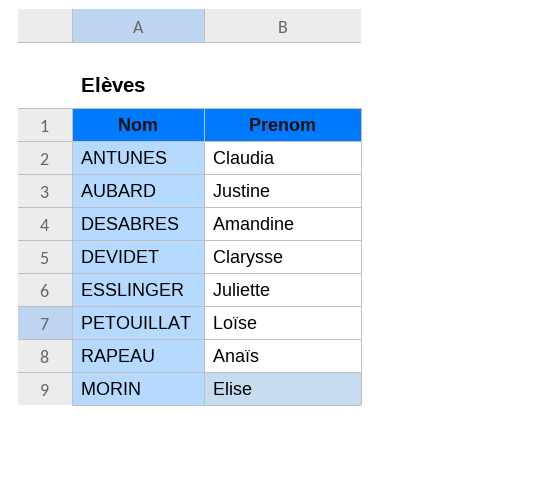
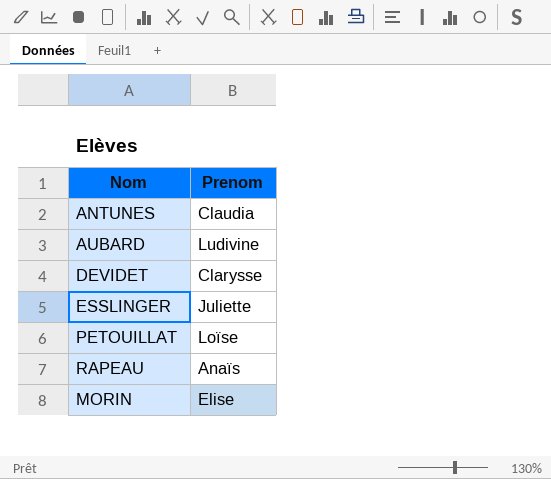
row DESABRES: Amandine -> none
AUBARD | Prenom: Justine -> Ludivine

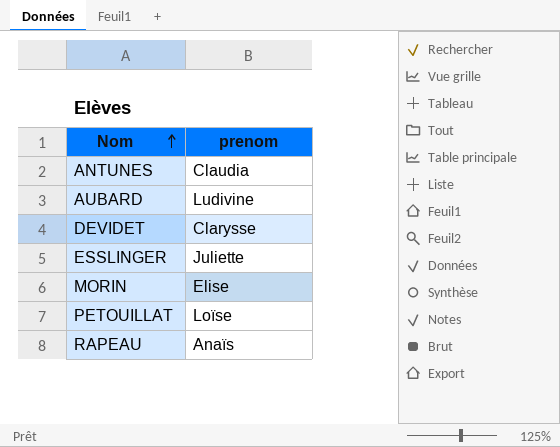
row order: none -> Nom ascending
column name: Prenom -> prenom

